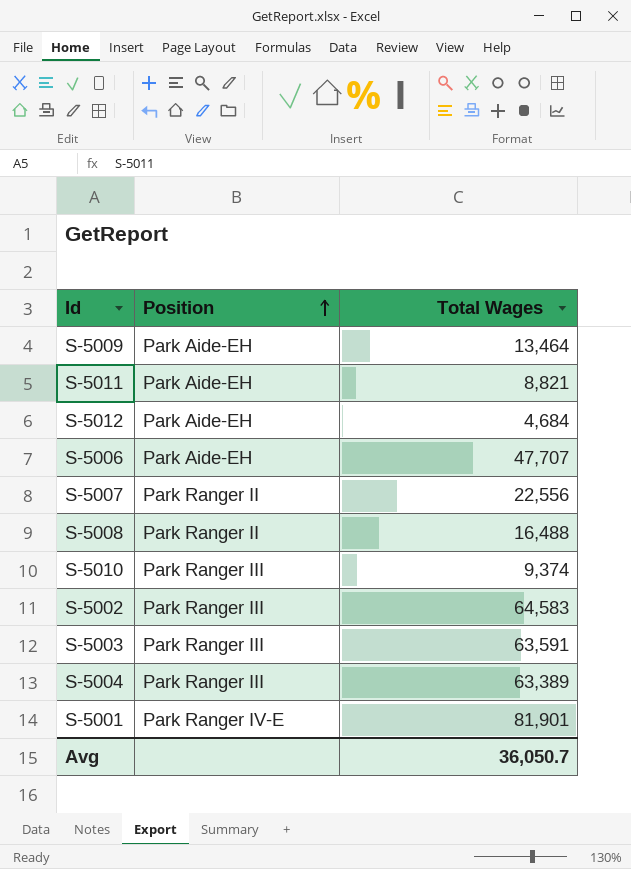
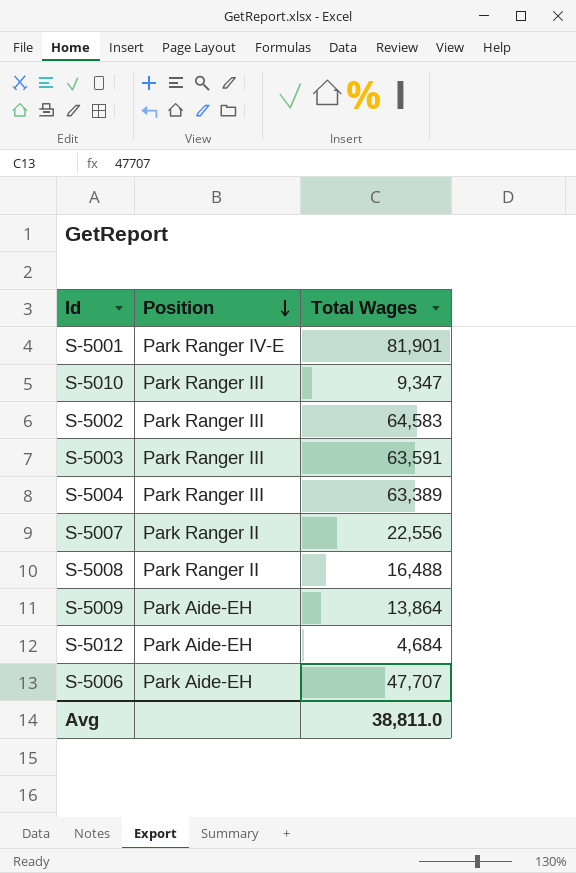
row order: Position ascending -> Position descending
row S-5011: Park Aide-EH | 8,821 -> none
S-5010 | Total Wages: 9,374 -> 9,347
S-5009 | Total Wages: 13,464 -> 13,864
Avg | Total Wages: 36,050.7 -> 38,811.0

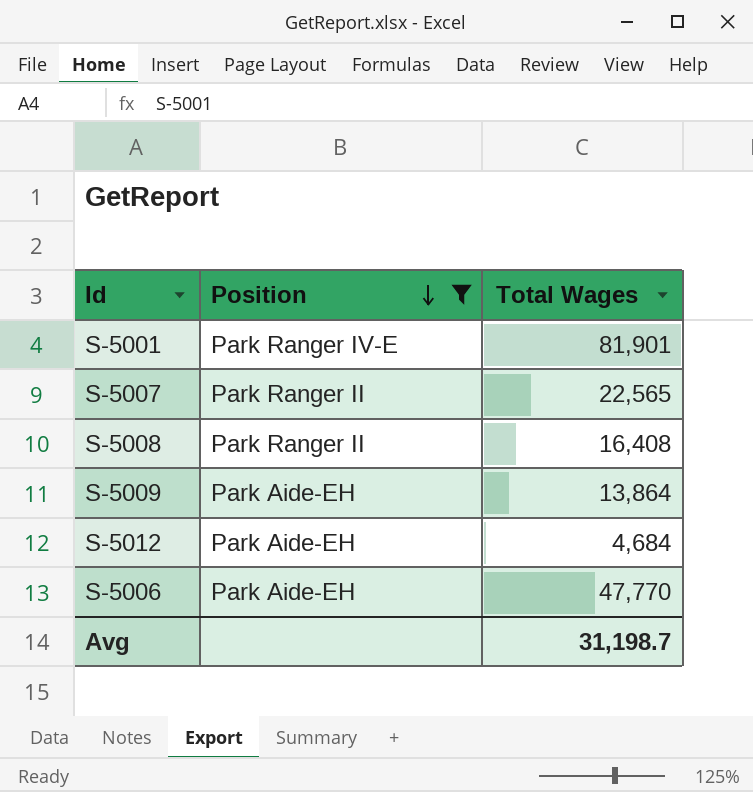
filter: none -> Position != Park Ranger III
S-5007 | Total Wages: 22,556 -> 22,565
S-5008 | Total Wages: 16,488 -> 16,408
S-5006 | Total Wages: 47,707 -> 47,770
Avg | Total Wages: 38,811.0 -> 31,198.7

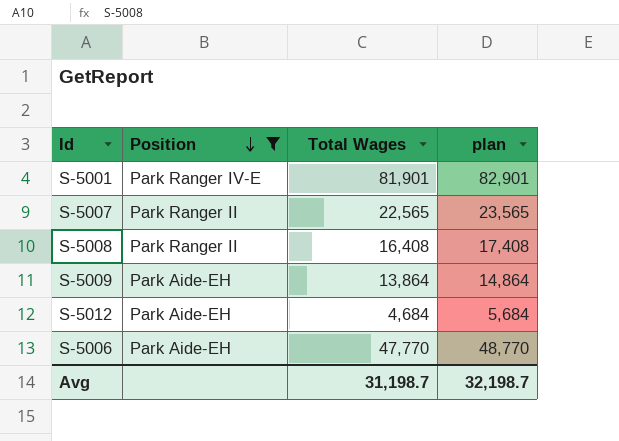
column plan | formula: none -> [Total Wages] + 1000

